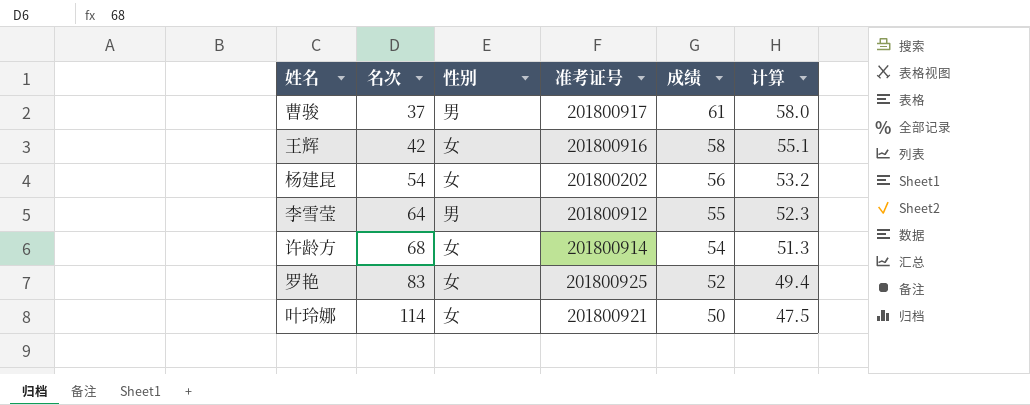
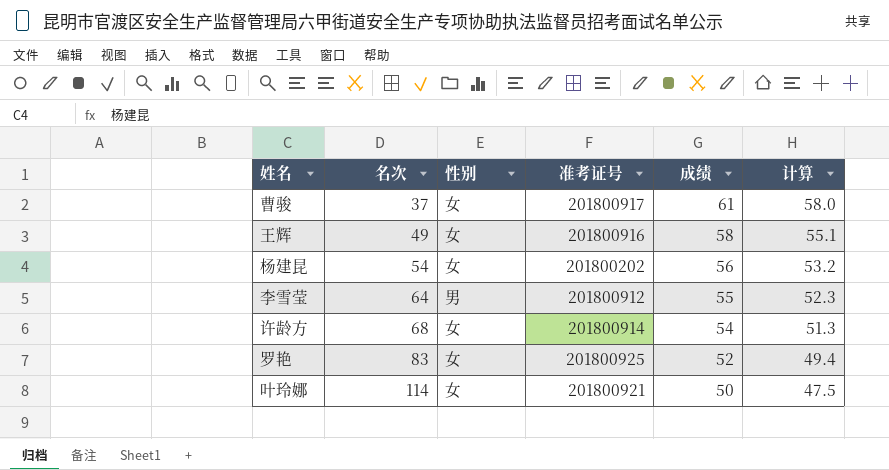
曹骏 | 性别: 男 -> 女
王辉 | 名次: 42 -> 49

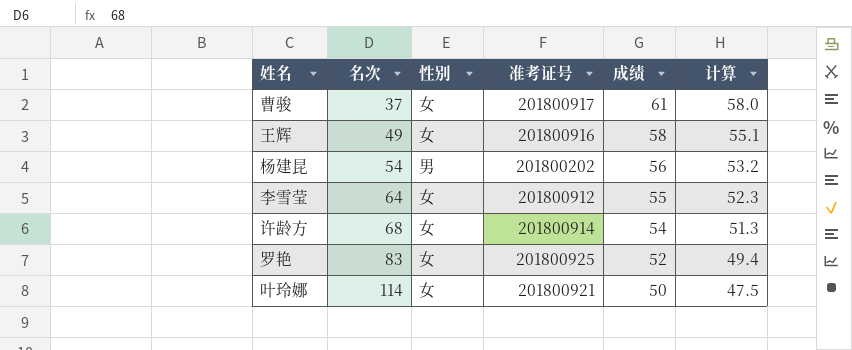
杨建昆 | 性别: 女 -> 男
李雪莹 | 性别: 男 -> 女

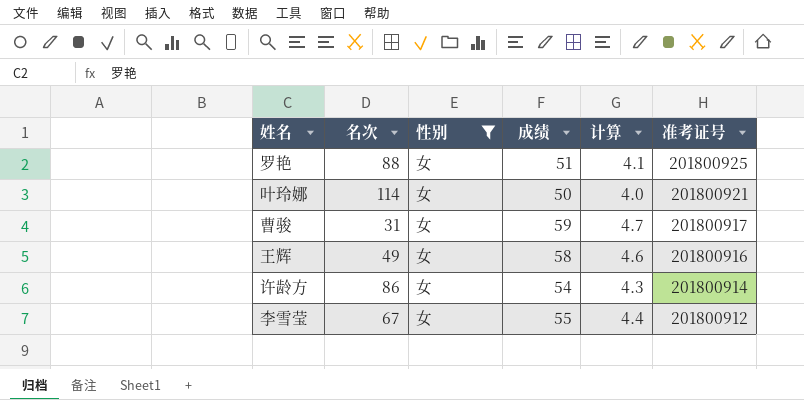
filter: none -> 性别 = 女
row order: 名次 ascending -> 准考证号 descending
column 计算 | formula: [成绩] * 0.95 -> [成绩] * 0.08
column 准考证号 | position: 4 -> 6
罗艳 | 名次: 83 -> 88
罗艳 | 成绩: 52 -> 51
曹骏 | 名次: 37 -> 31
曹骏 | 成绩: 61 -> 59
许龄方 | 名次: 68 -> 86
李雪莹 | 名次: 64 -> 67

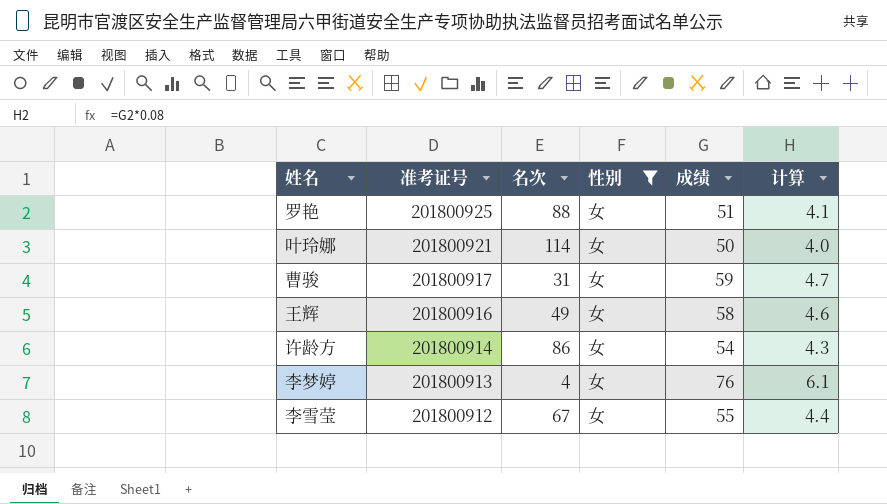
column 准考证号 | position: 6 -> 2
row 李梦婷: none -> 201800913 | 4 | 女 | 76 | 6.1

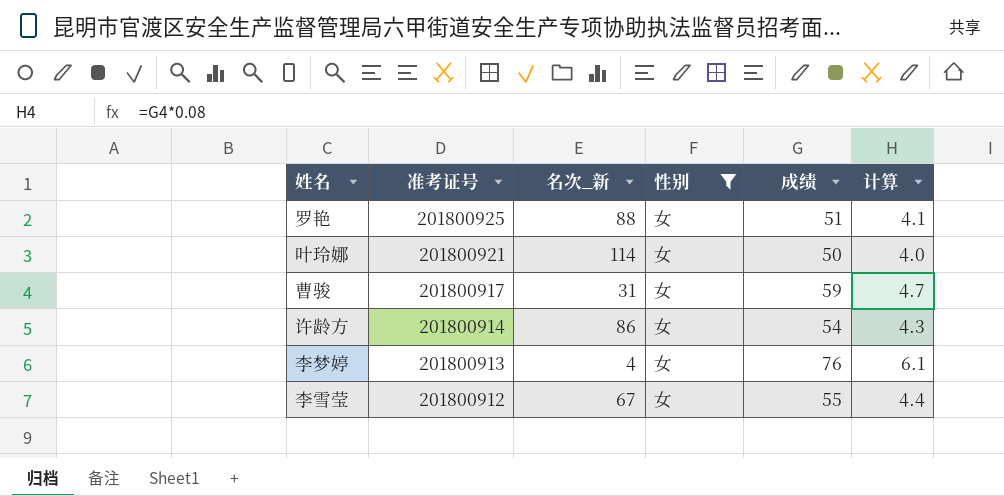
column name: 名次 -> 名次_新
row 王辉: 201800916 | 49 | 女 | 58 | 4.6 -> none

